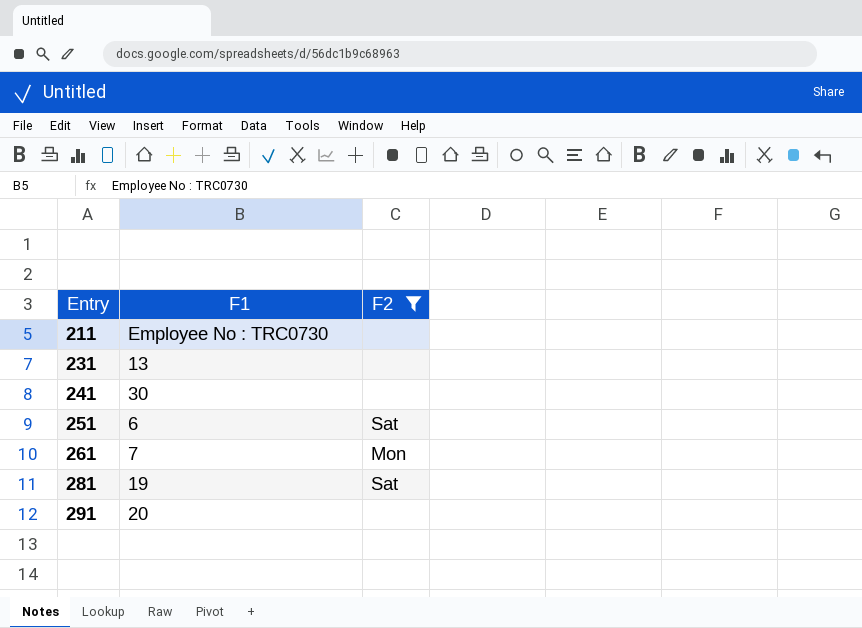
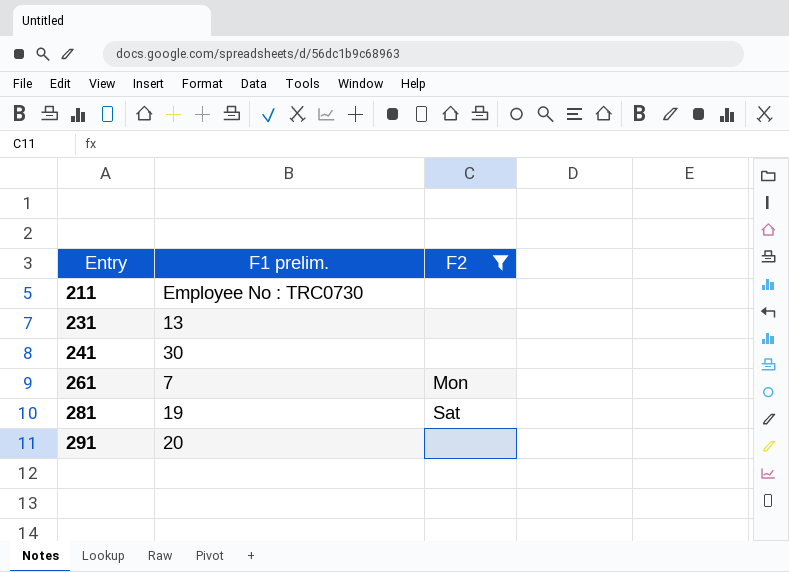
column name: F1 -> F1 prelim.
row 251: 6 | Sat -> none

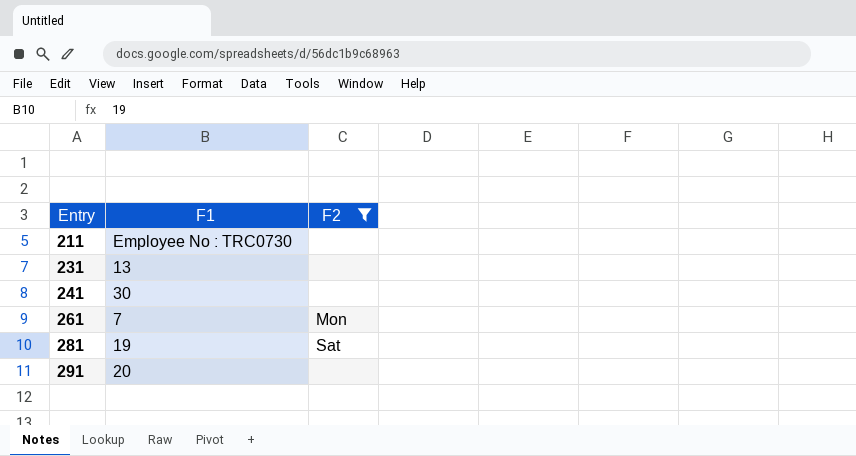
column name: F1 prelim. -> F1

